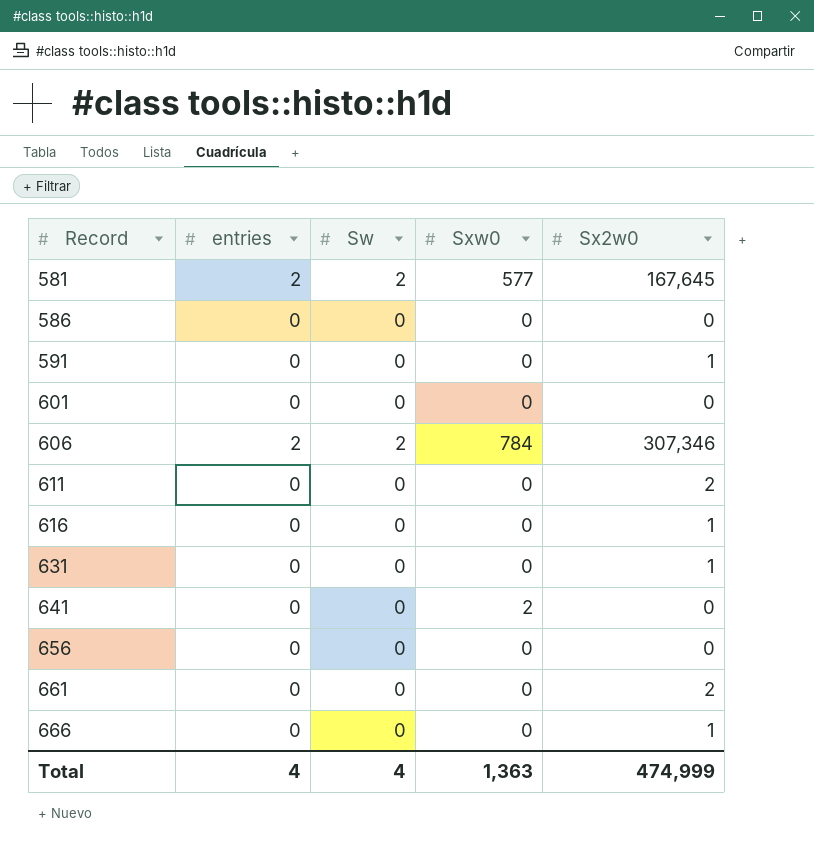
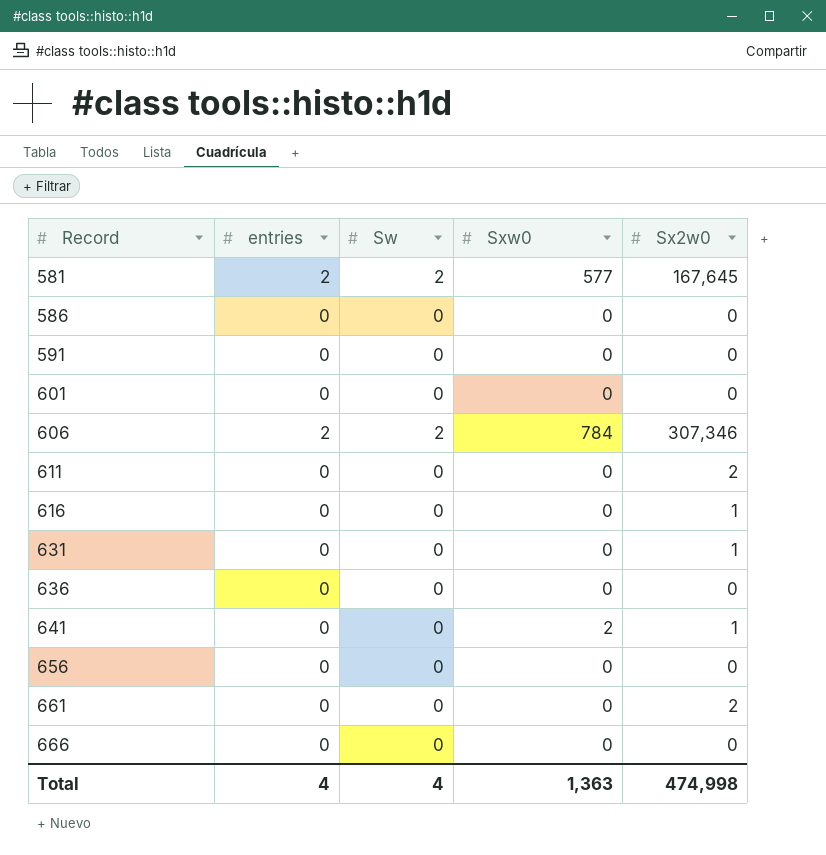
591 | Sx2w0: 1 -> 0
row 636: none -> 0 | 0 | 0 | 0
641 | Sx2w0: 0 -> 1
666 | Sx2w0: 1 -> 0
Total | Sx2w0: 474,999 -> 474,998

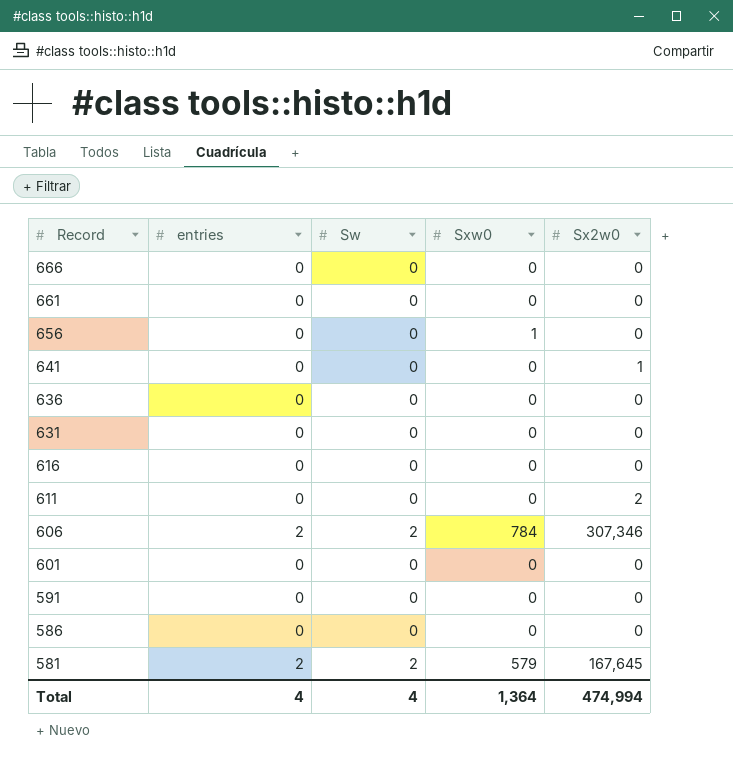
row order: Record ascending -> Record descending
661 | Sx2w0: 2 -> 0
656 | Sxw0: 0 -> 1
641 | Sxw0: 2 -> 0
631 | Sx2w0: 1 -> 0
616 | Sx2w0: 1 -> 0
581 | Sxw0: 577 -> 579
Total | Sxw0: 1,363 -> 1,364
Total | Sx2w0: 474,998 -> 474,994

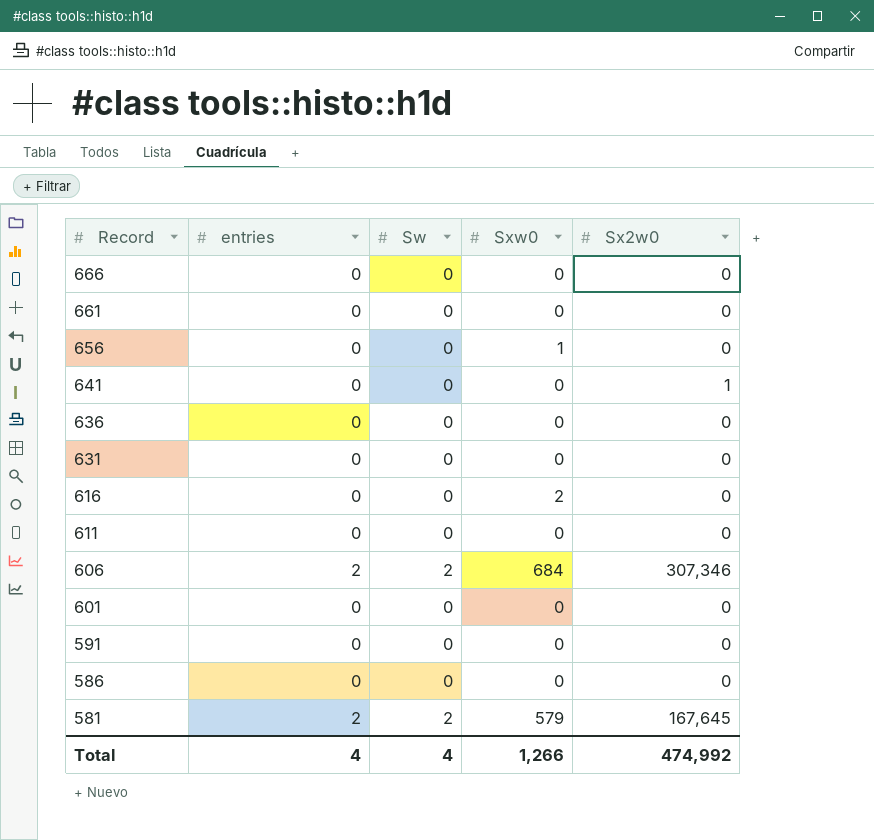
616 | Sxw0: 0 -> 2
611 | Sx2w0: 2 -> 0
606 | Sxw0: 784 -> 684
Total | Sxw0: 1,364 -> 1,266
Total | Sx2w0: 474,994 -> 474,992

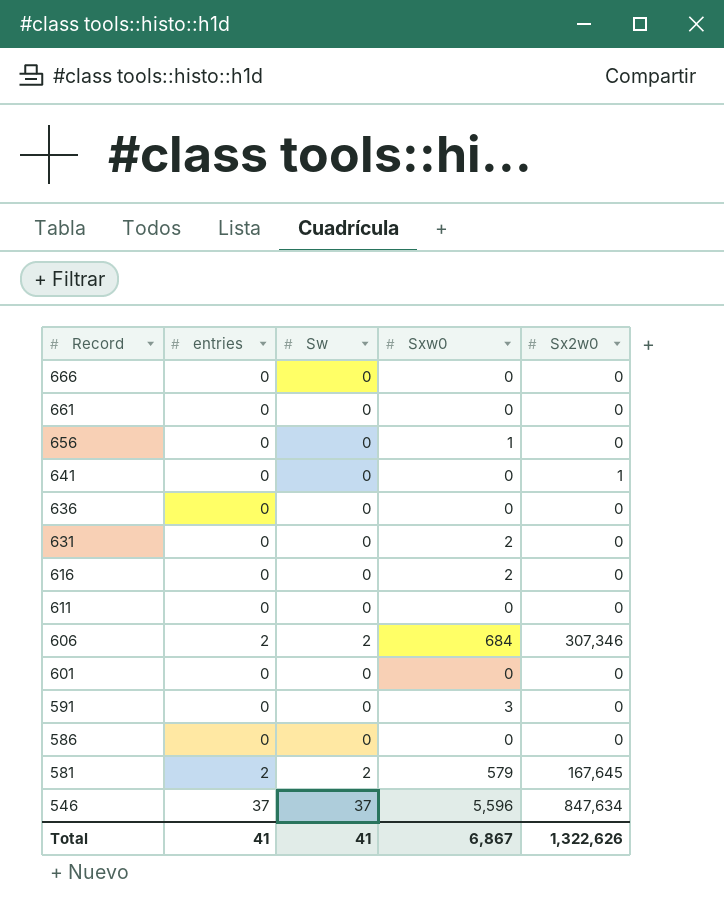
631 | Sxw0: 0 -> 2
591 | Sxw0: 0 -> 3
row 546: none -> 37 | 37 | 5,596 | 847,634
Total | entries: 4 -> 41
Total | Sw: 4 -> 41
Total | Sxw0: 1,266 -> 6,867
Total | Sx2w0: 474,992 -> 1,322,626

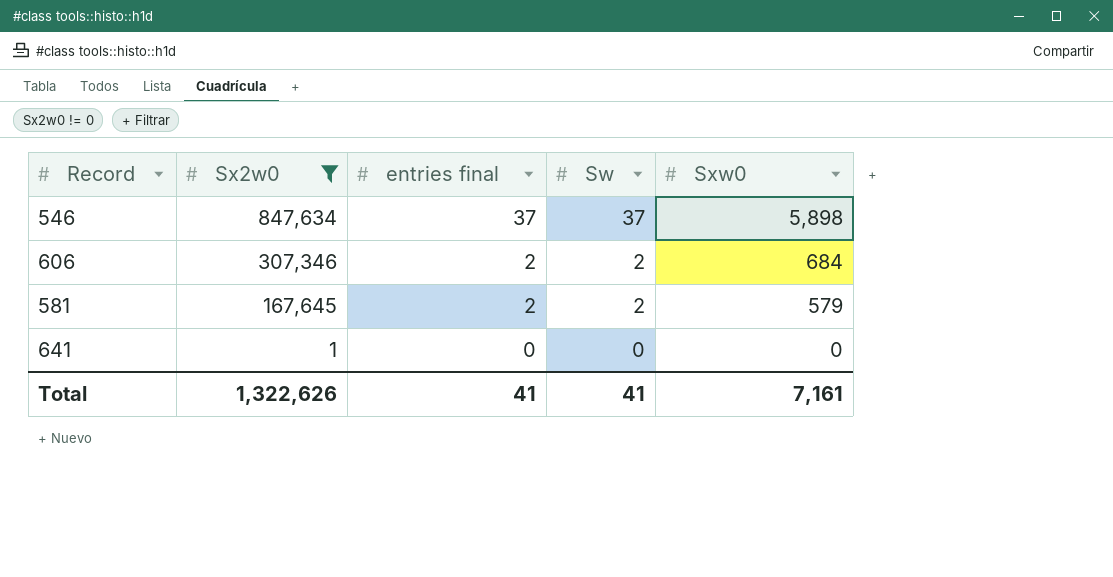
filter: none -> Sx2w0 != 0
row order: Record descending -> Sx2w0 descending
column Sx2w0 | position: 5 -> 2
column name: entries -> entries final
546 | Sxw0: 5,596 -> 5,898
Total | Sxw0: 6,867 -> 7,161

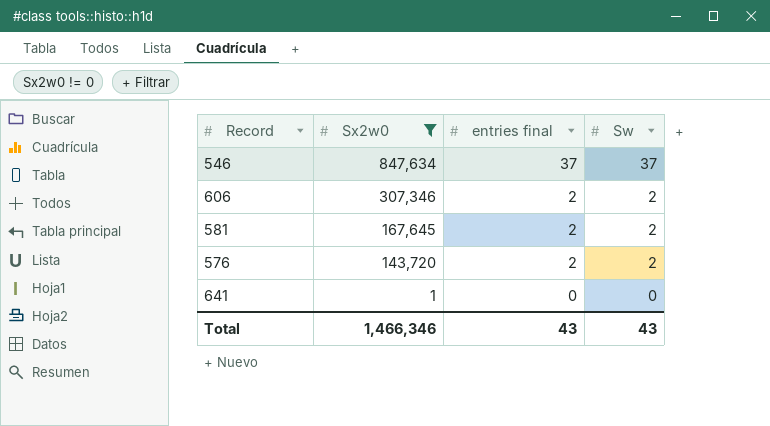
column Sxw0 | position: 5 -> none
row 576: none -> 143,720 | 2 | 2
Total | Sx2w0: 1,322,626 -> 1,466,346
Total | entries final: 41 -> 43
Total | Sw: 41 -> 43

